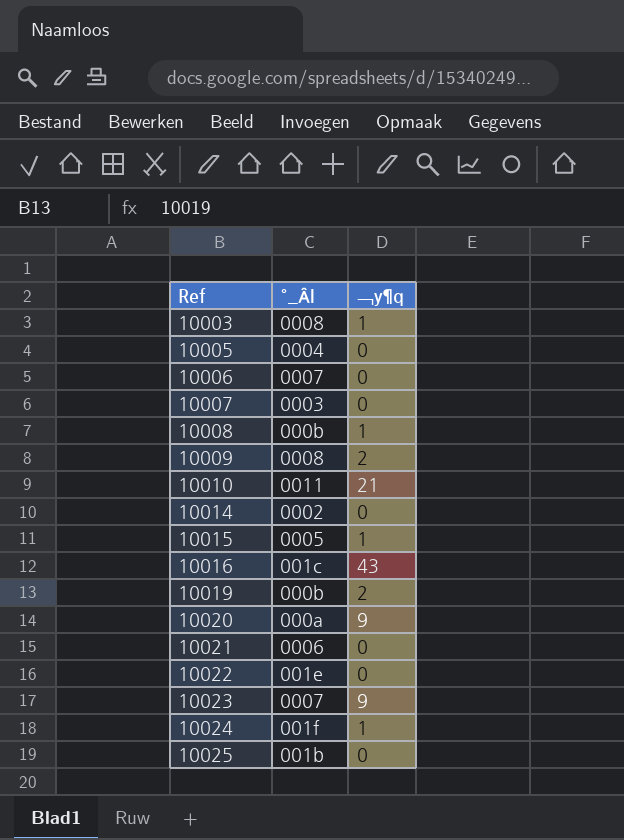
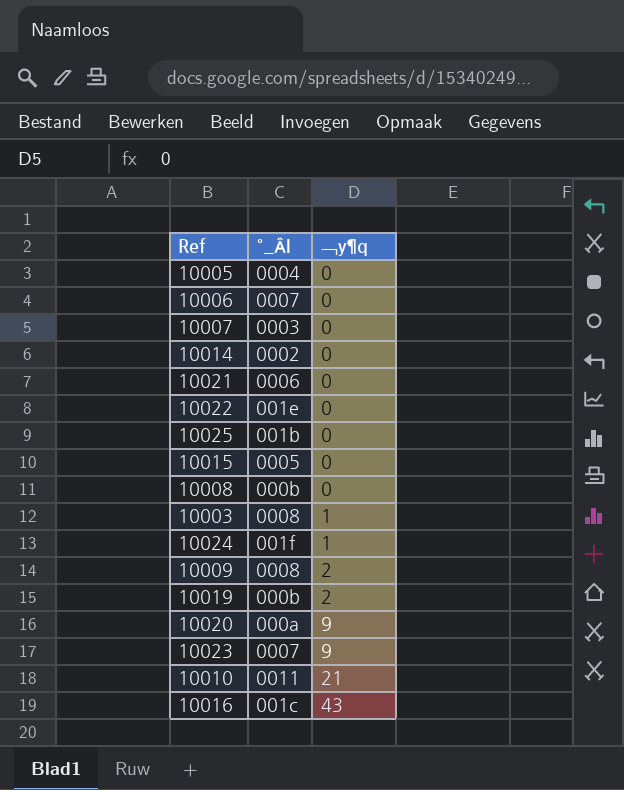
row order: Ref ascending -> ¬y¶q ascending
10015 | ¬y¶q: 1 -> 0
10008 | ¬y¶q: 1 -> 0

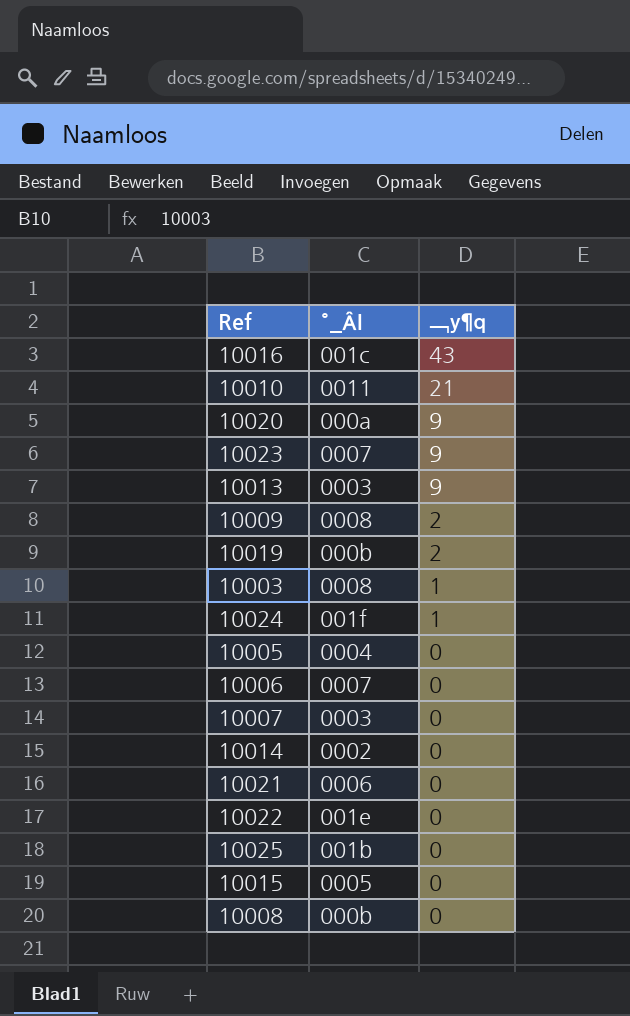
row order: ¬y¶q ascending -> ¬y¶q descending
row 10013: none -> 0003 | 9

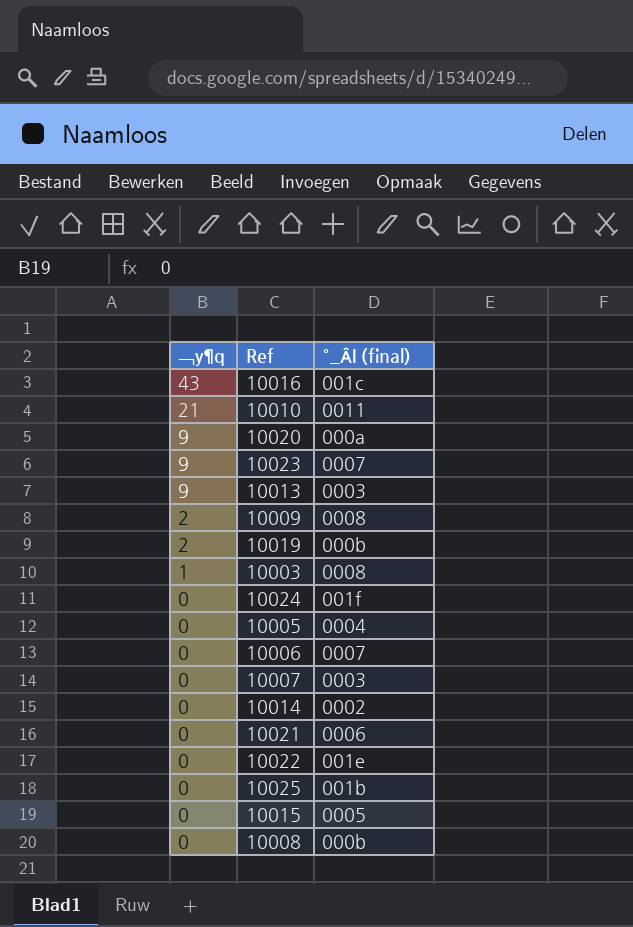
column ¬y¶q | position: 3 -> 1
column name: °_ÂI -> °_ÂI (final)
10024 | ¬y¶q: 1 -> 0

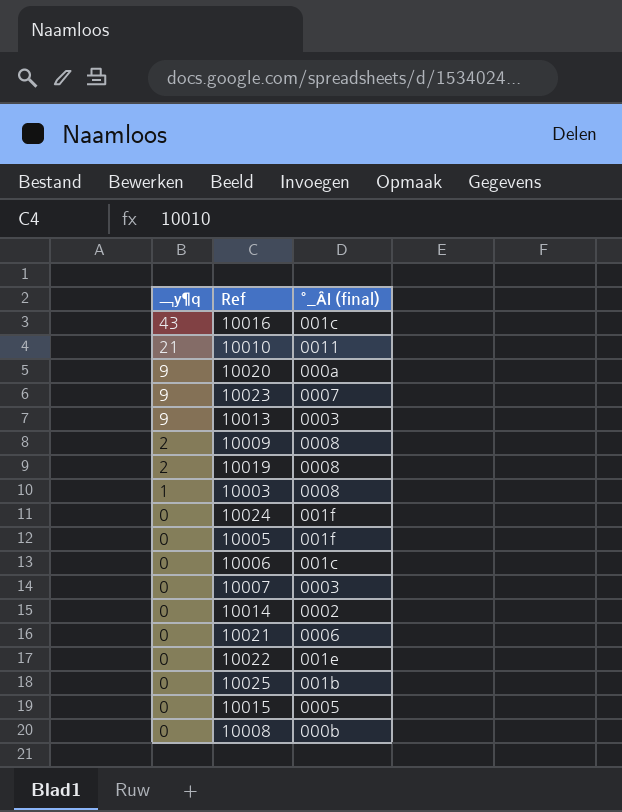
10019 | °_ÂI (final): 000b -> 0008
10005 | °_ÂI (final): 0004 -> 001f
10006 | °_ÂI (final): 0007 -> 001c

